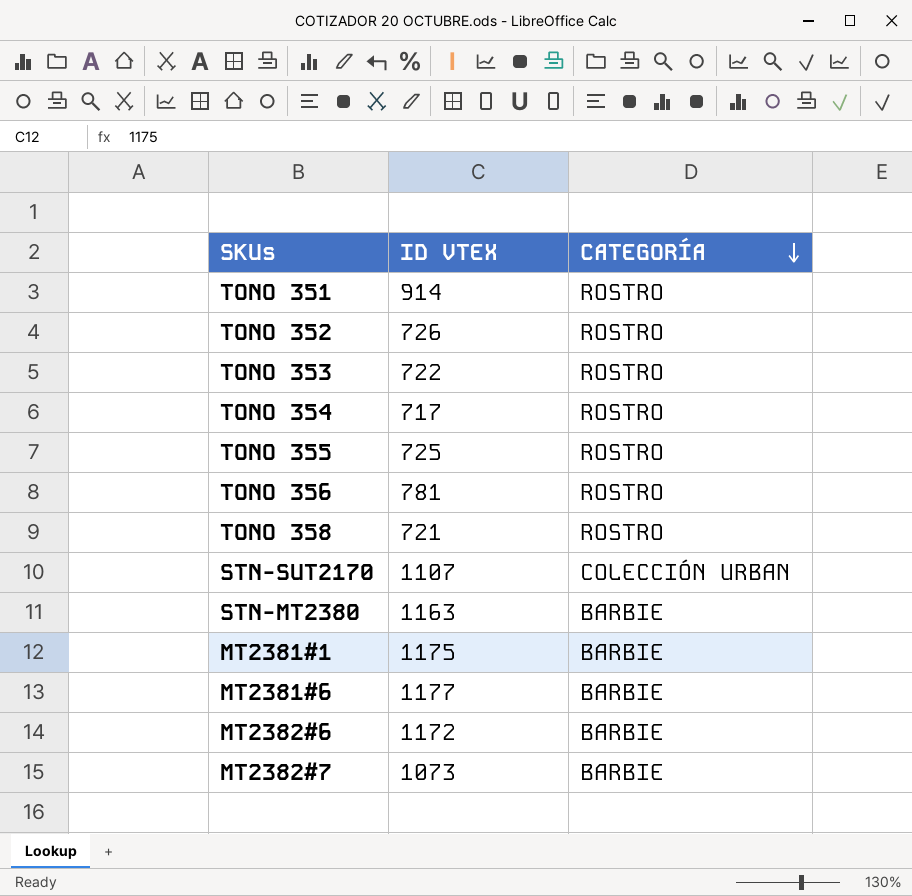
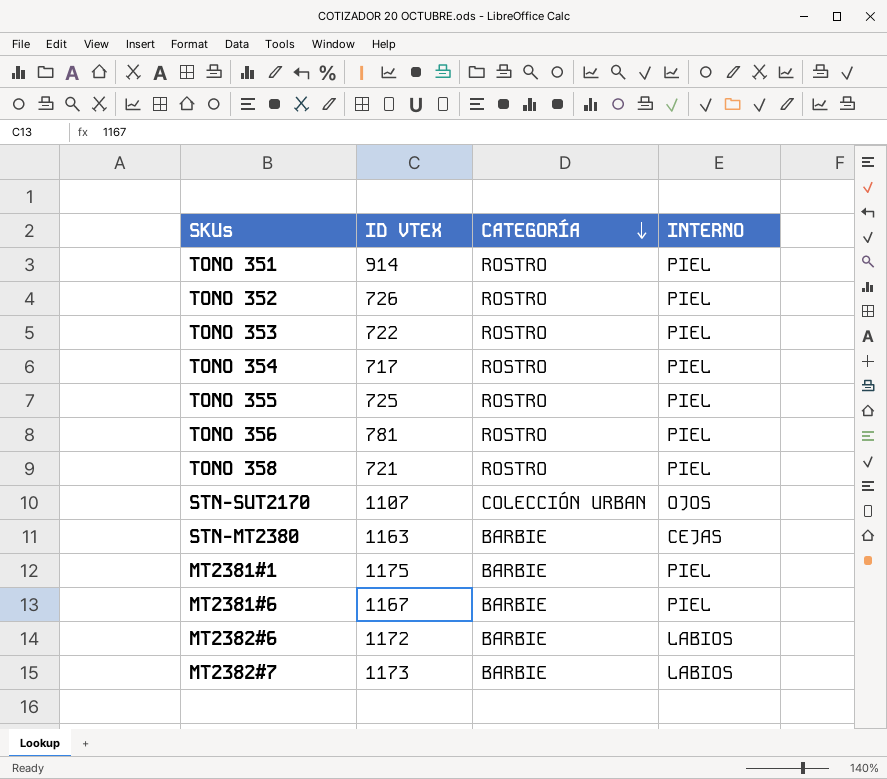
column INTERNO | position: none -> 4
MT2381#6 | ID VTEX: 1177 -> 1167
MT2382#7 | ID VTEX: 1073 -> 1173

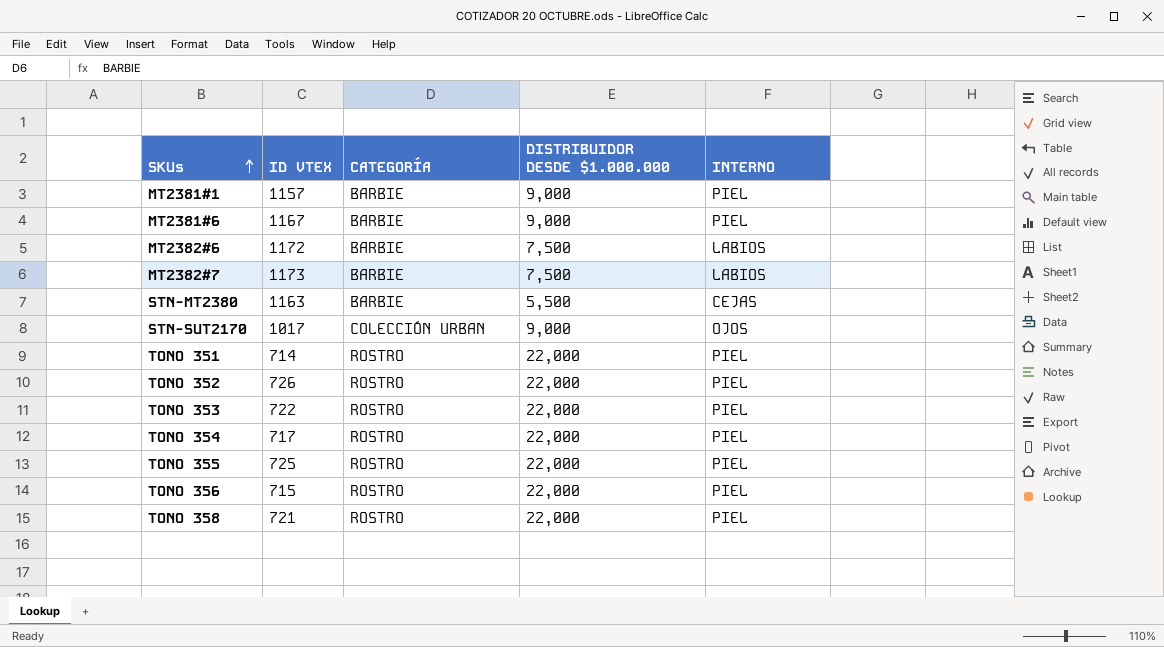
row order: CATEGORÍA descending -> SKUs ascending
column DISTRIBUIDOR DESDE $1.000.000 | position: none -> 4
MT2381#1 | ID VTEX: 1175 -> 1157
STN-SUT2170 | ID VTEX: 1107 -> 1017
TONO 351 | ID VTEX: 914 -> 714
TONO 356 | ID VTEX: 781 -> 715

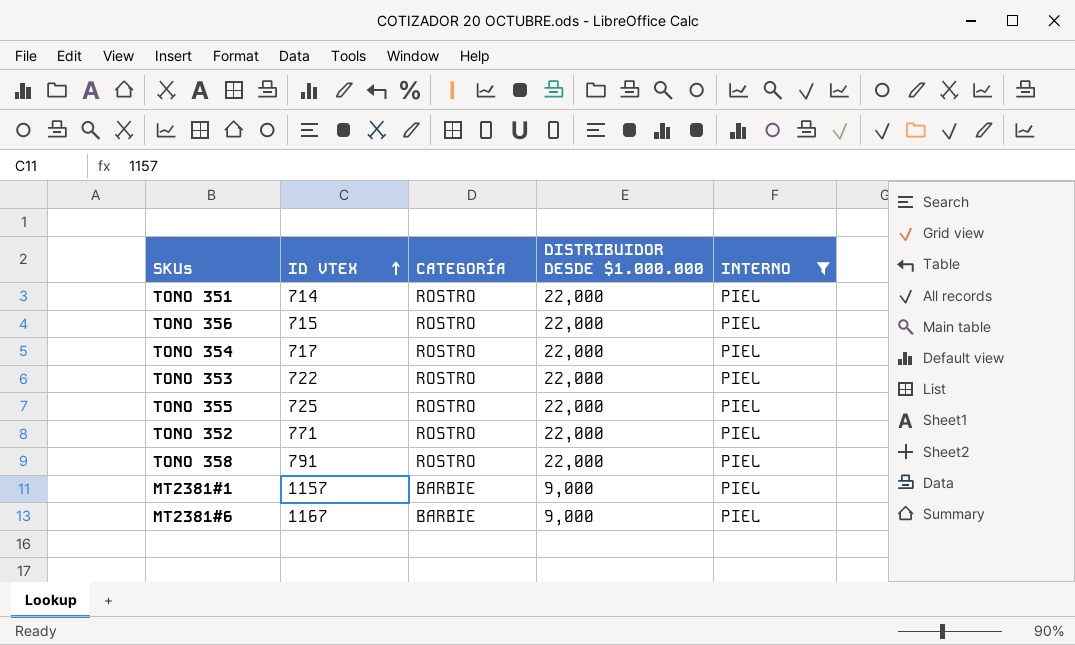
filter: none -> INTERNO = PIEL
row order: SKUs ascending -> ID VTEX ascending
TONO 352 | ID VTEX: 726 -> 771
TONO 358 | ID VTEX: 721 -> 791

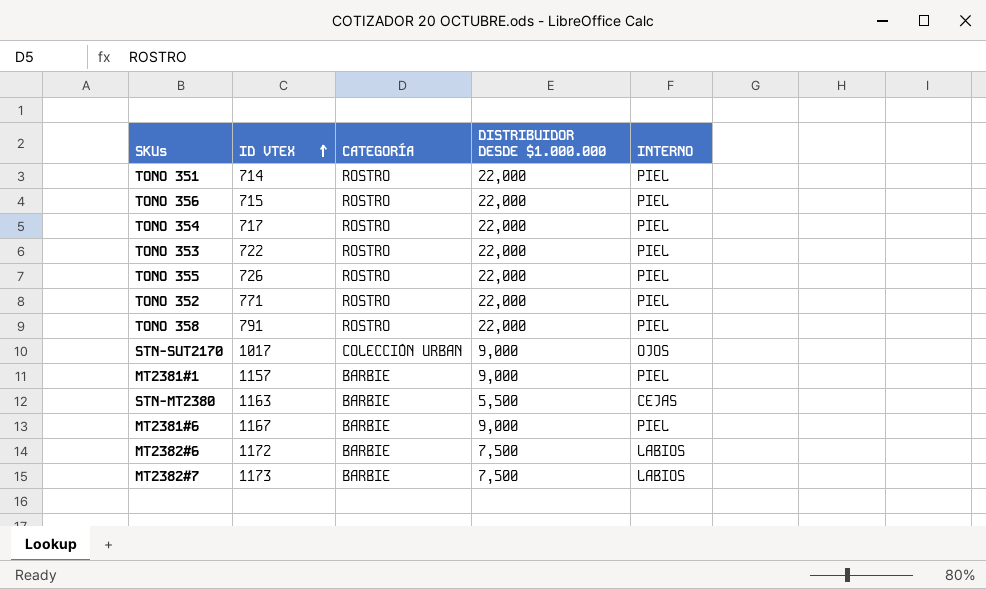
filter: INTERNO = PIEL -> none
TONO 355 | ID VTEX: 725 -> 726

